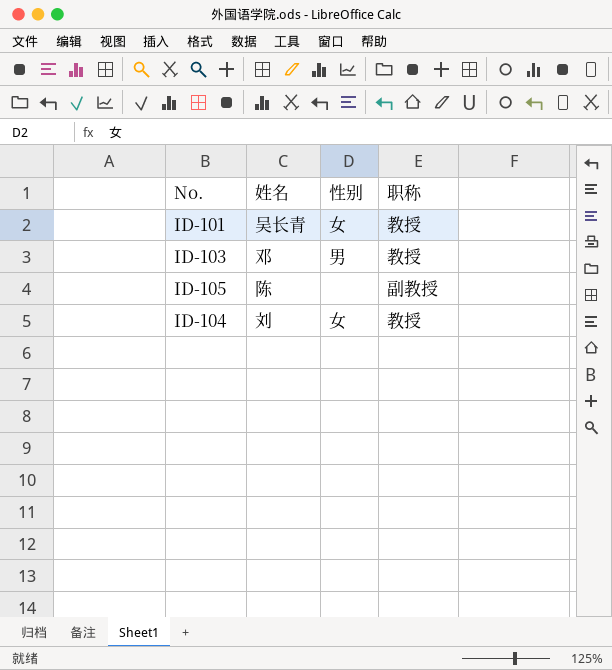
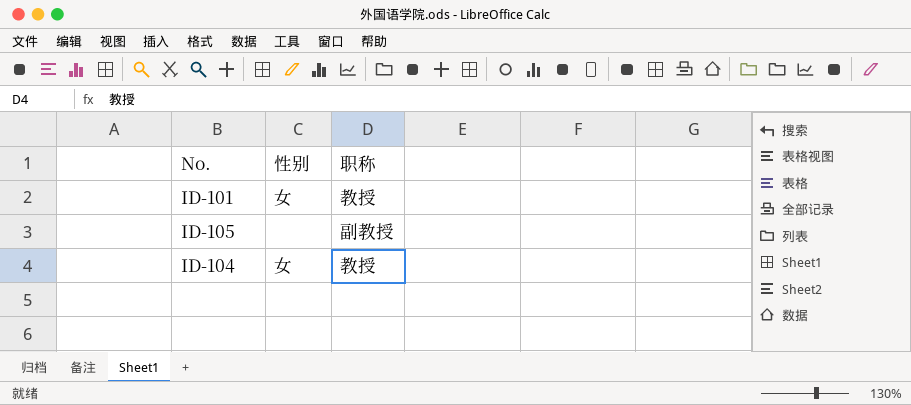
column 姓名 | position: 2 -> none
row ID-103: 邓 | 男 | 教授 -> none

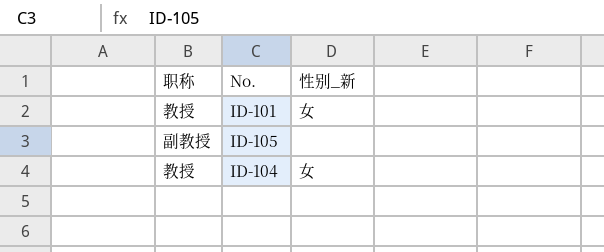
column 职称 | position: 3 -> 1
column name: 性别 -> 性别_新

